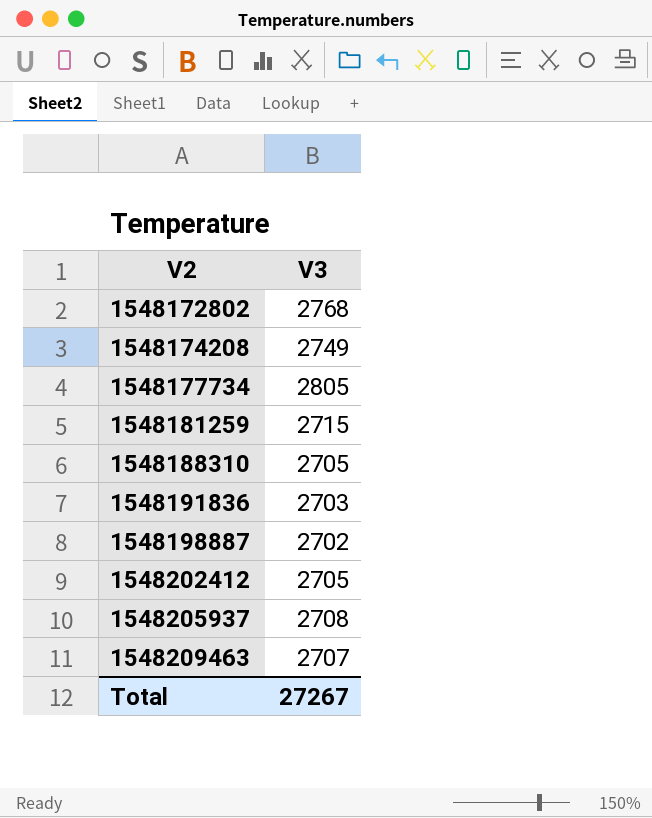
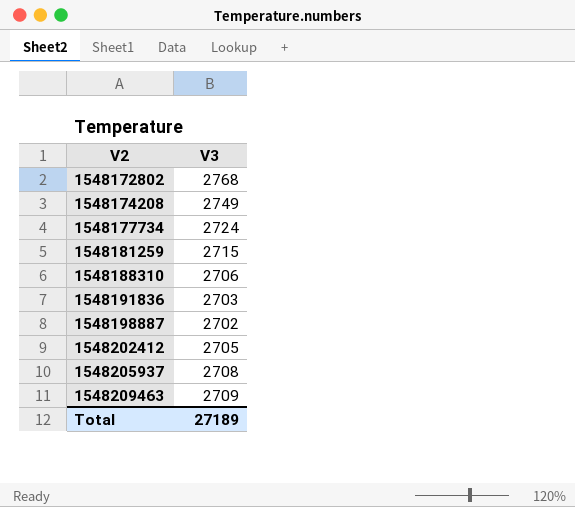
1548177734 | V3: 2805 -> 2724
1548188310 | V3: 2705 -> 2706
1548209463 | V3: 2707 -> 2709
Total | V3: 27267 -> 27189

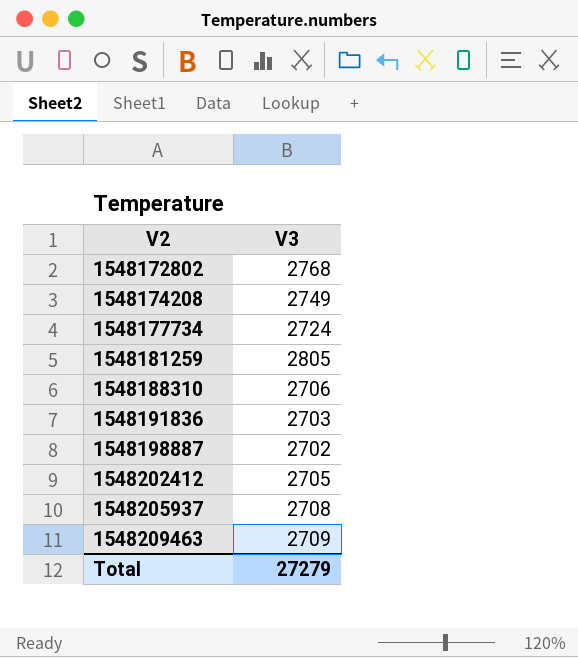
1548181259 | V3: 2715 -> 2805
Total | V3: 27189 -> 27279

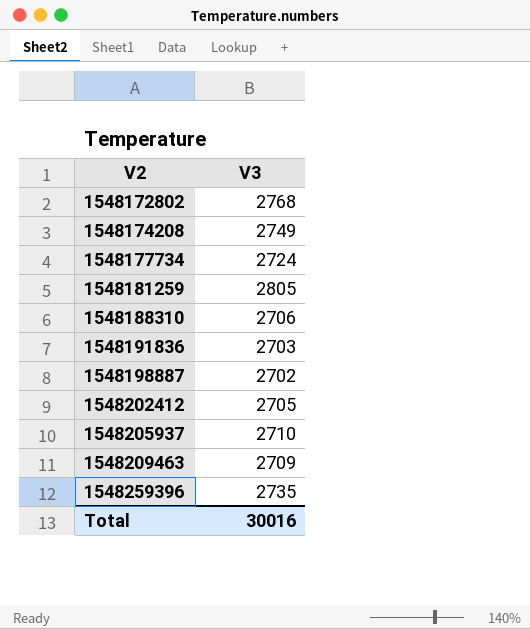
1548205937 | V3: 2708 -> 2710
row 1548259396: none -> 2735
Total | V3: 27279 -> 30016

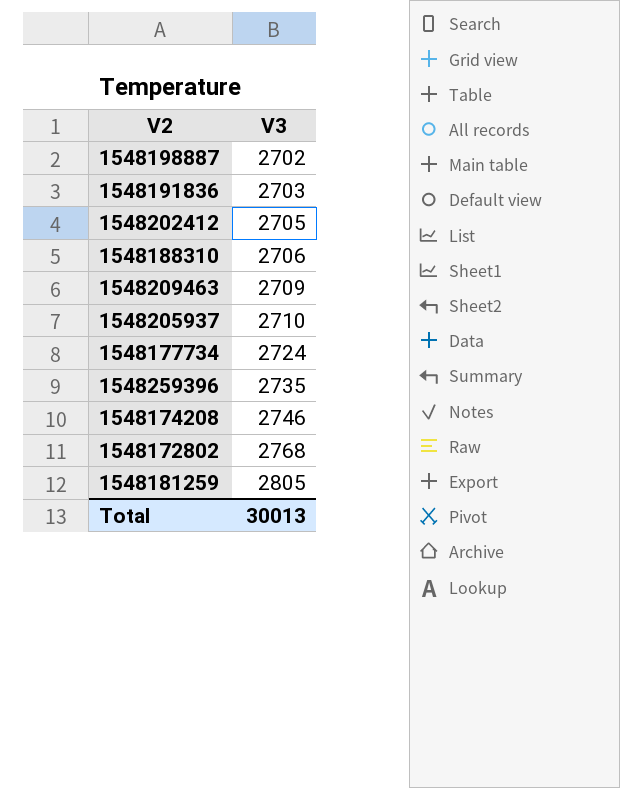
row order: V2 ascending -> V3 ascending
1548174208 | V3: 2749 -> 2746
Total | V3: 30016 -> 30013

